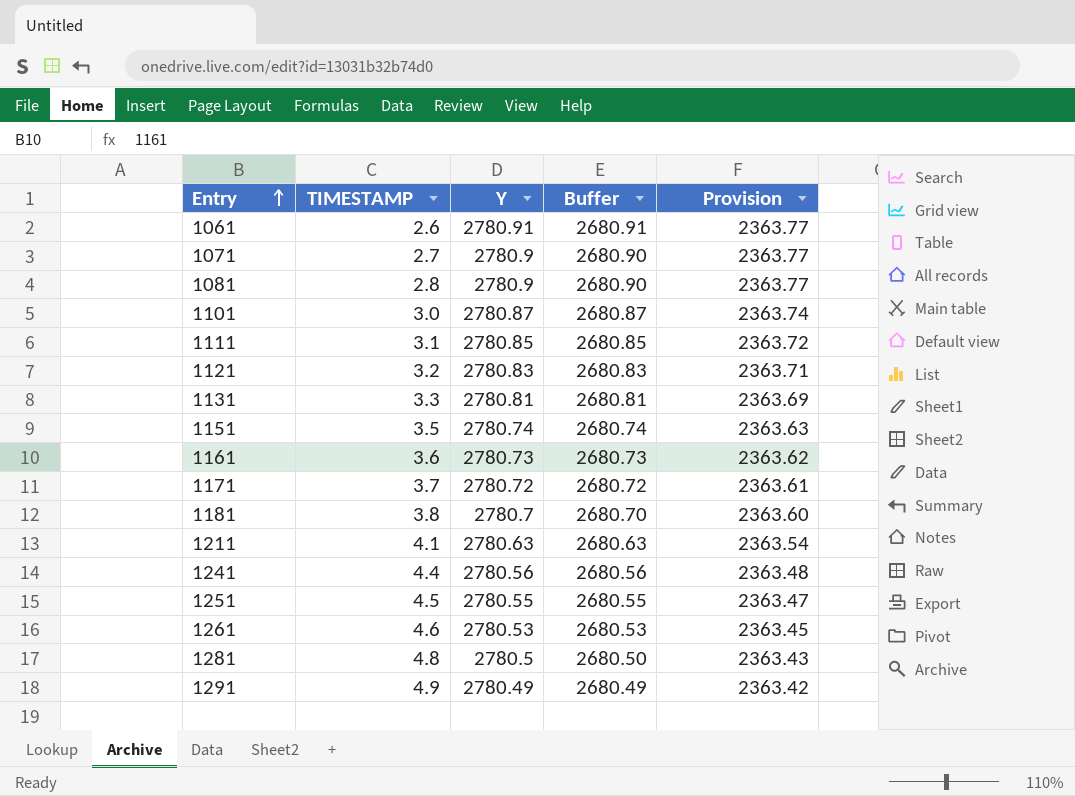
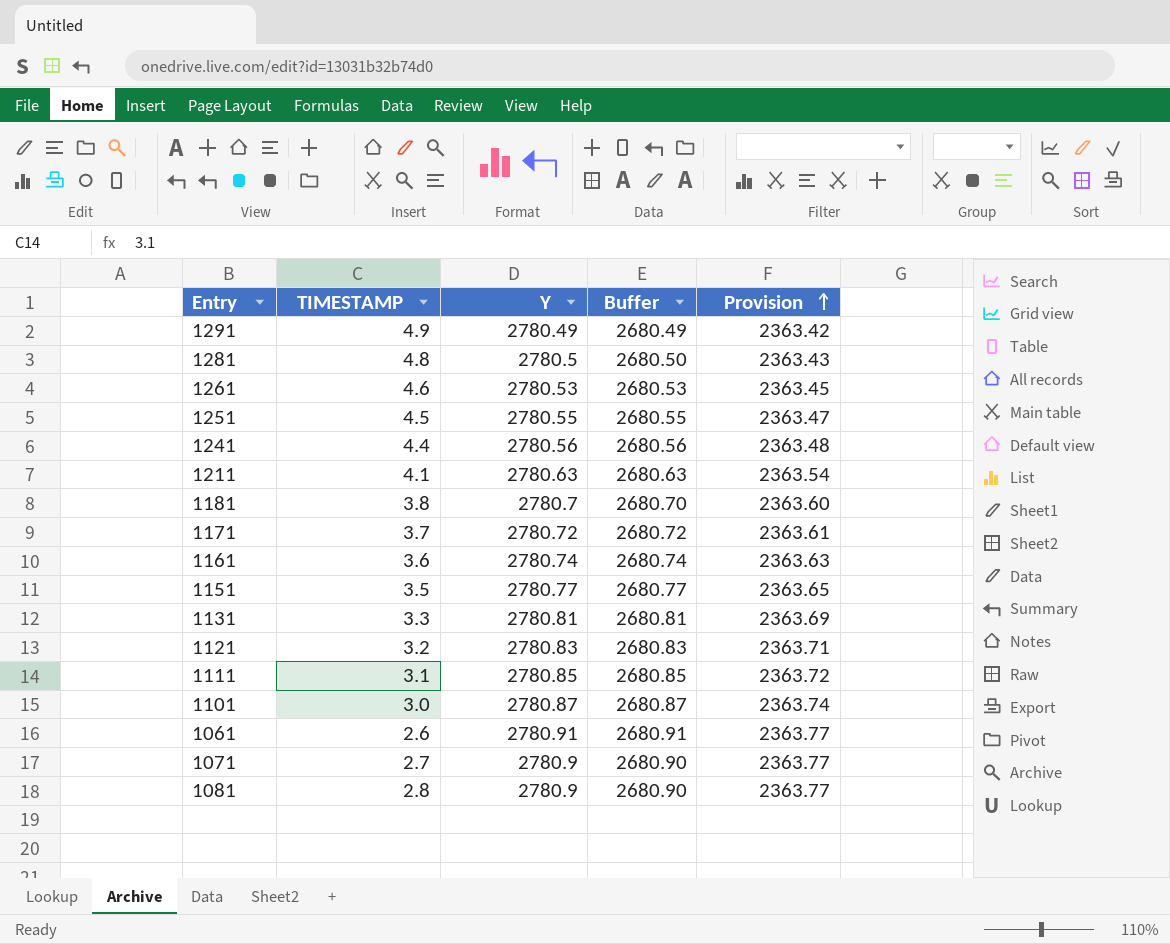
row order: Entry ascending -> Provision ascending
1161 | Y: 2780.73 -> 2780.74
1161 | Buffer: 2680.73 -> 2680.74
1161 | Provision: 2363.62 -> 2363.63
1151 | Y: 2780.74 -> 2780.77
1151 | Buffer: 2680.74 -> 2680.77
1151 | Provision: 2363.63 -> 2363.65

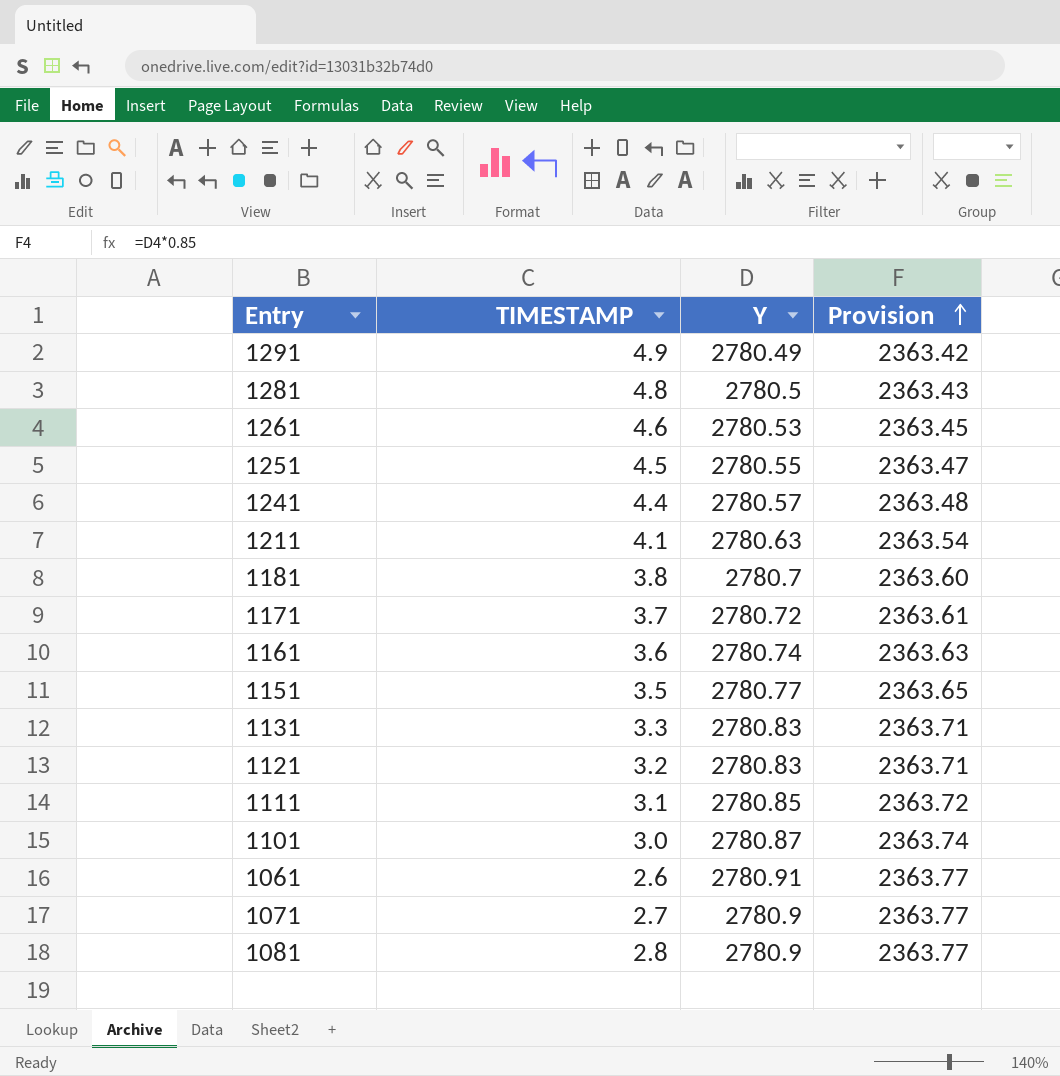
column Buffer | formula: [Y] - 100 -> none
1241 | Y: 2780.56 -> 2780.57
1131 | Y: 2780.81 -> 2780.83
1131 | Provision: 2363.69 -> 2363.71

